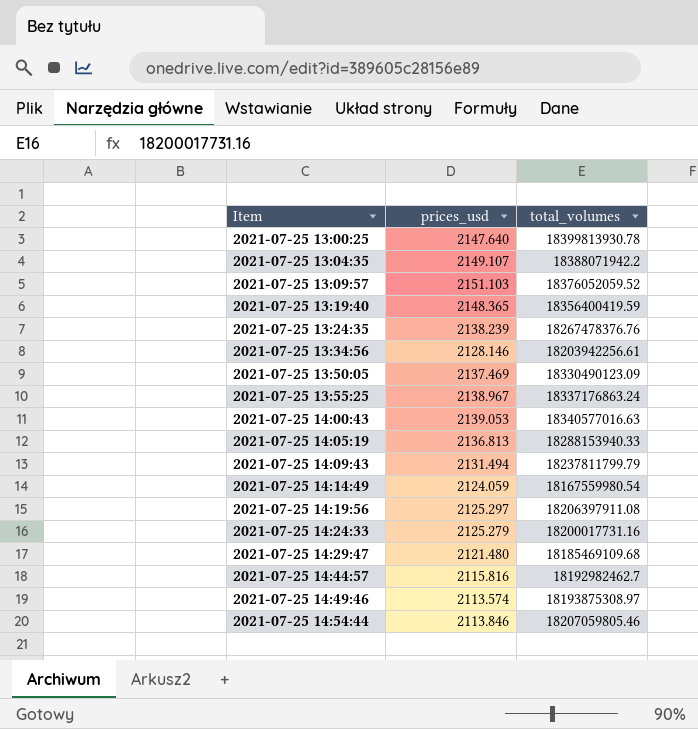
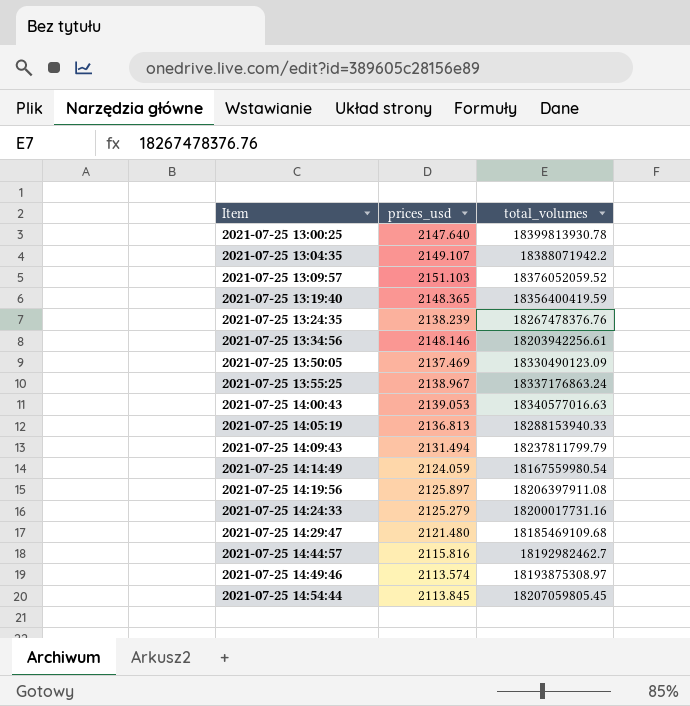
2021-07-25 13:34:56 | prices_usd: 2128.146 -> 2148.146
2021-07-25 14:19:56 | prices_usd: 2125.297 -> 2125.897
2021-07-25 14:54:44 | prices_usd: 2113.846 -> 2113.845
2021-07-25 14:54:44 | total_volumes: 18207059805.46 -> 18207059805.45

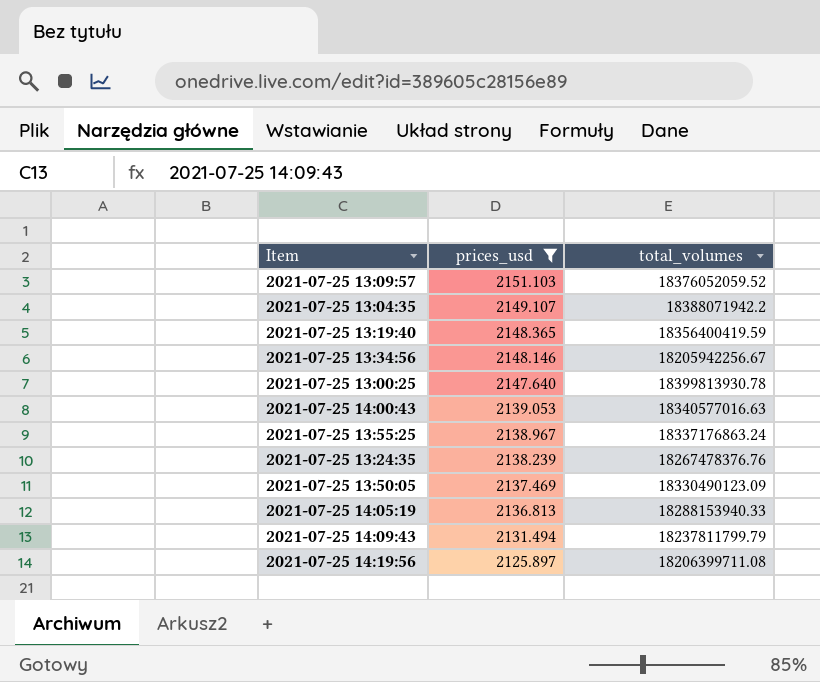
filter: none -> prices_usd >= 2125.897
row order: Item ascending -> prices_usd descending
2021-07-25 13:34:56 | total_volumes: 18203942256.61 -> 18205942256.67
2021-07-25 14:19:56 | total_volumes: 18206397911.08 -> 18206399711.08

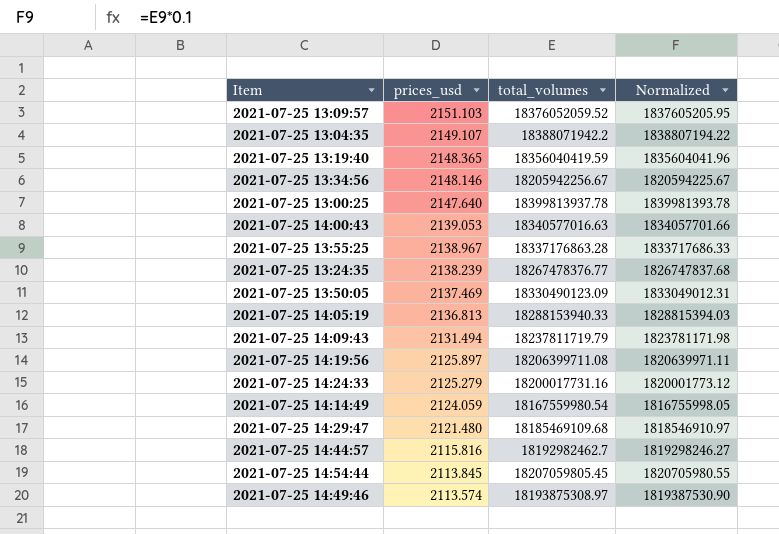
filter: prices_usd >= 2125.897 -> none
column Normalized | formula: none -> [total_volumes] * 0.1
2021-07-25 13:19:40 | total_volumes: 18356400419.59 -> 18356040419.59
2021-07-25 13:00:25 | total_volumes: 18399813930.78 -> 18399813937.78
2021-07-25 13:55:25 | total_volumes: 18337176863.24 -> 18337176863.28
2021-07-25 13:24:35 | total_volumes: 18267478376.76 -> 18267478376.77
2021-07-25 14:09:43 | total_volumes: 18237811799.79 -> 18237811719.79

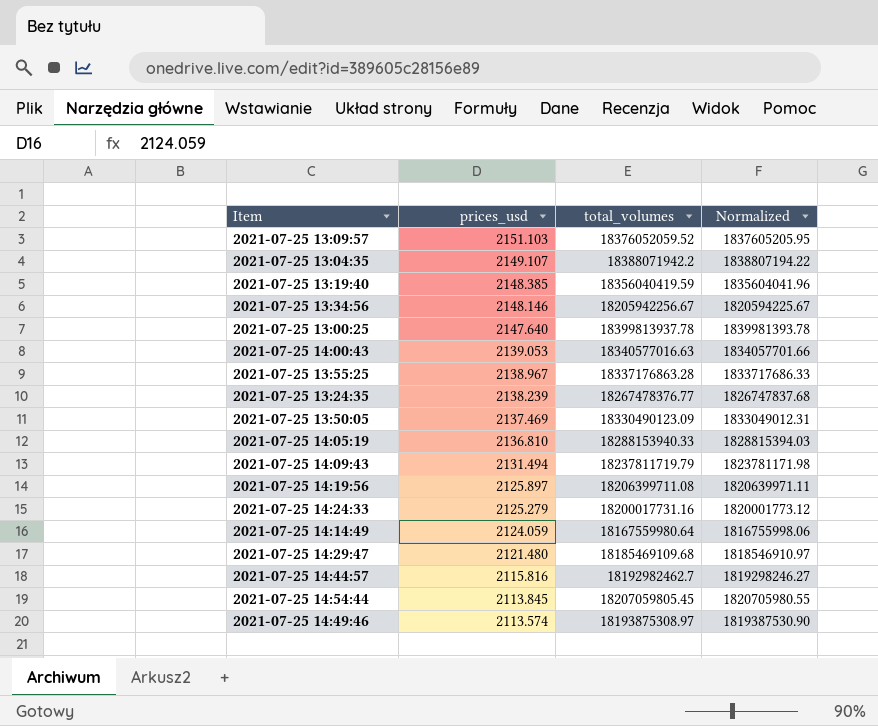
2021-07-25 13:19:40 | prices_usd: 2148.365 -> 2148.385
2021-07-25 14:05:19 | prices_usd: 2136.813 -> 2136.810
2021-07-25 14:14:49 | total_volumes: 18167559980.54 -> 18167559980.64
2021-07-25 14:14:49 | Normalized: 1816755998.05 -> 1816755998.06

